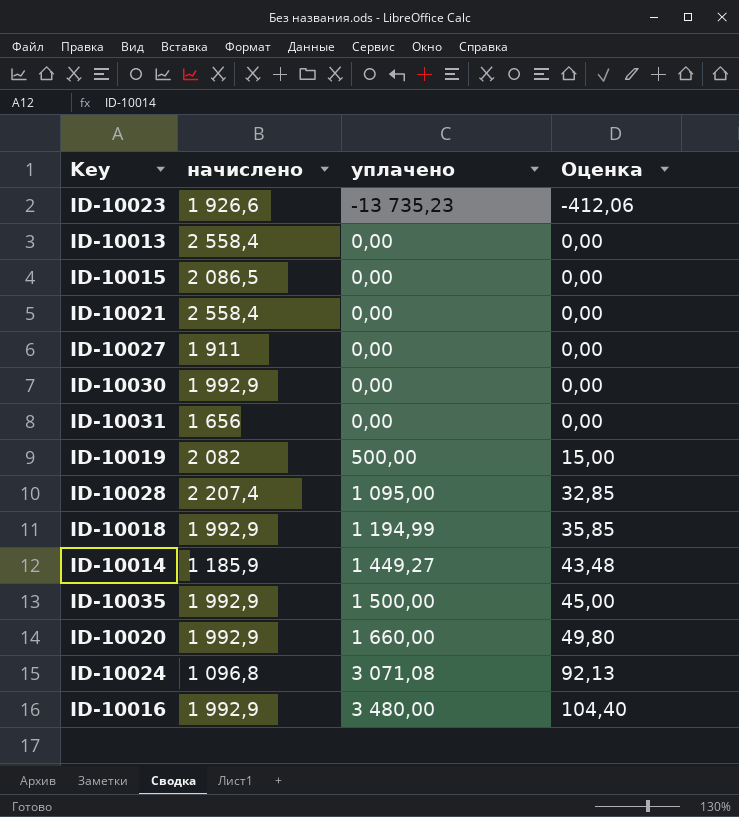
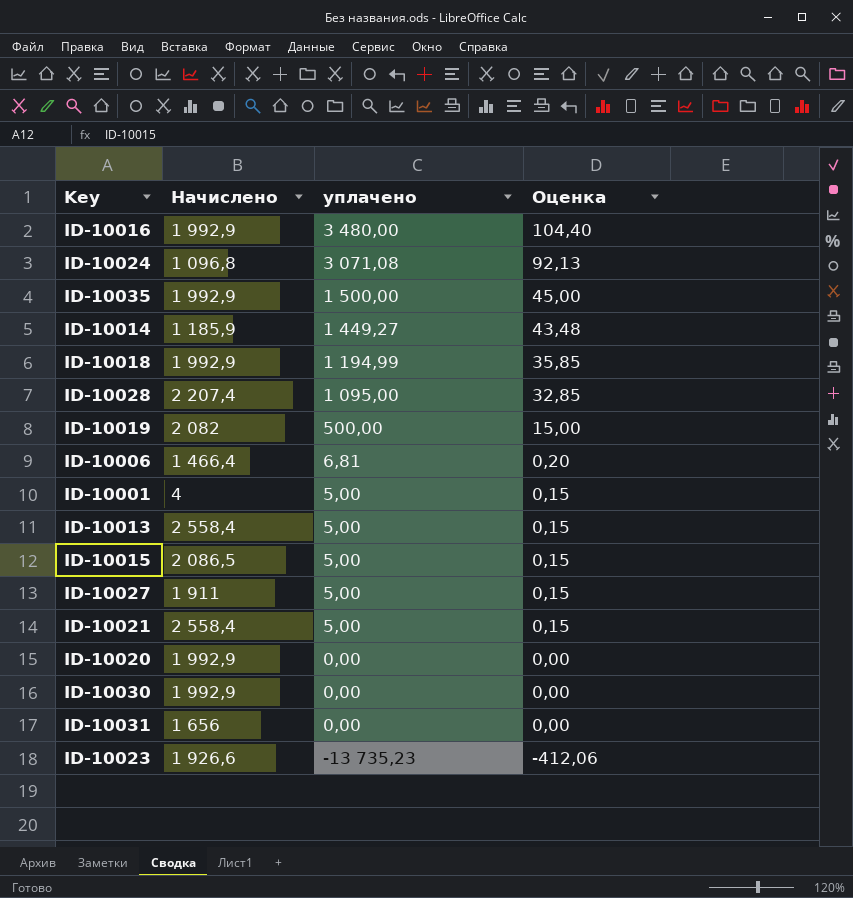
row order: уплачено ascending -> уплачено descending
column name: начислено -> Начислено
row ID-10006: none -> 1 466,4 | 6,81 | 0,20
row ID-10001: none -> 4 | 5,00 | 0,15
ID-10013 | уплачено: 0,00 -> 5,00
ID-10013 | Оценка: 0,00 -> 0,15
ID-10015 | уплачено: 0,00 -> 5,00
ID-10015 | Оценка: 0,00 -> 0,15
ID-10027 | уплачено: 0,00 -> 5,00
ID-10027 | Оценка: 0,00 -> 0,15
ID-10021 | уплачено: 0,00 -> 5,00
ID-10021 | Оценка: 0,00 -> 0,15
ID-10020 | уплачено: 1 660,00 -> 0,00
ID-10020 | Оценка: 49,80 -> 0,00

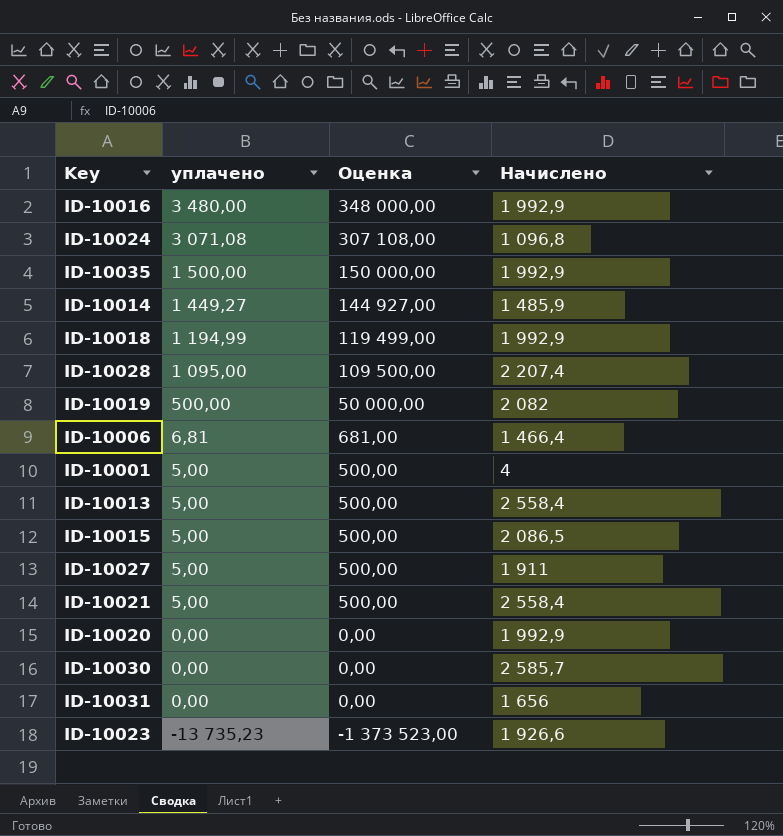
column Оценка | formula: [уплачено] * 0,03 -> [уплачено] * 100
column Начислено | position: 2 -> 4
ID-10014 | Начислено: 1 185,9 -> 1 485,9
ID-10030 | Начислено: 1 992,9 -> 2 585,7

